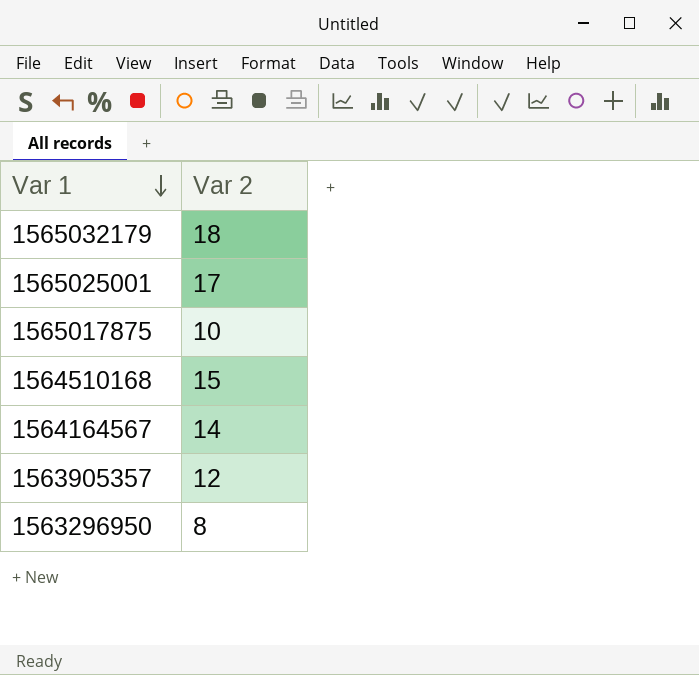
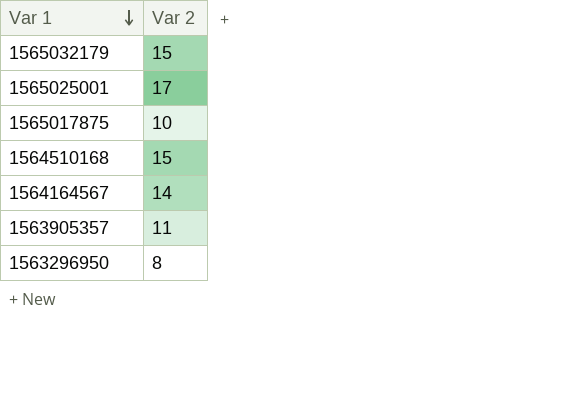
1565032179 | Var 2: 18 -> 15
1563905357 | Var 2: 12 -> 11

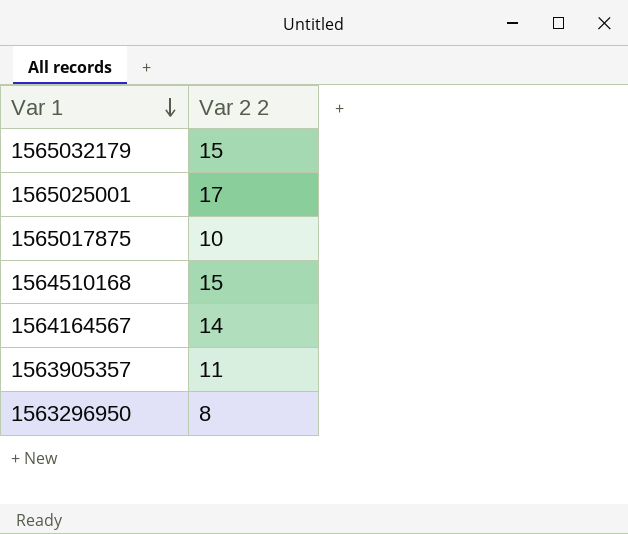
column name: Var 2 -> Var 2 2

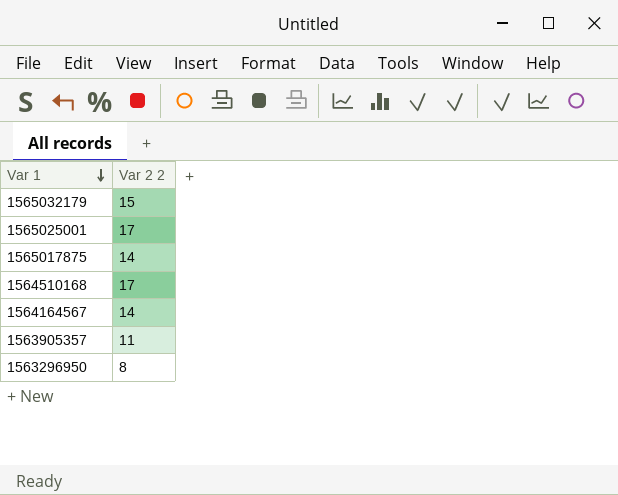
1565017875 | Var 2 2: 10 -> 14
1564510168 | Var 2 2: 15 -> 17

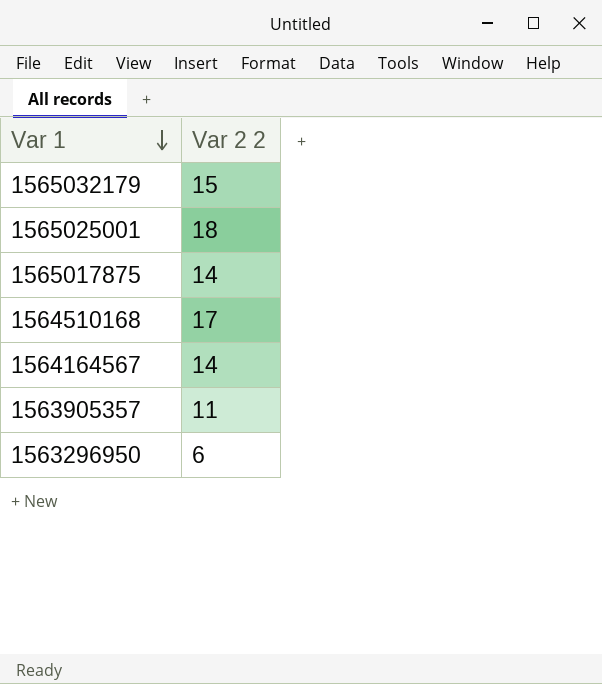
1565025001 | Var 2 2: 17 -> 18
1563296950 | Var 2 2: 8 -> 6

